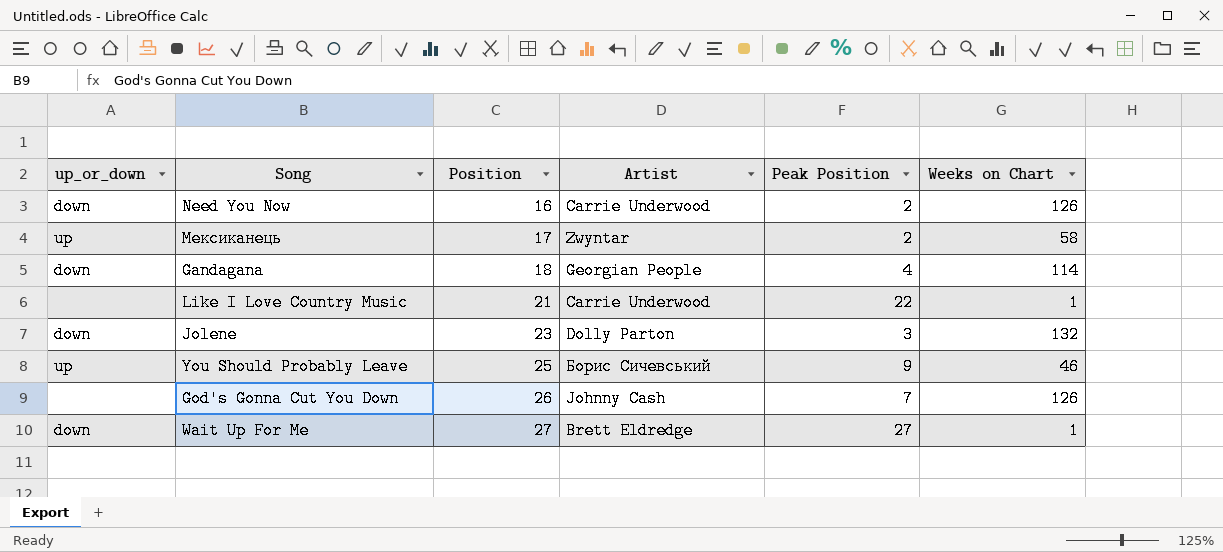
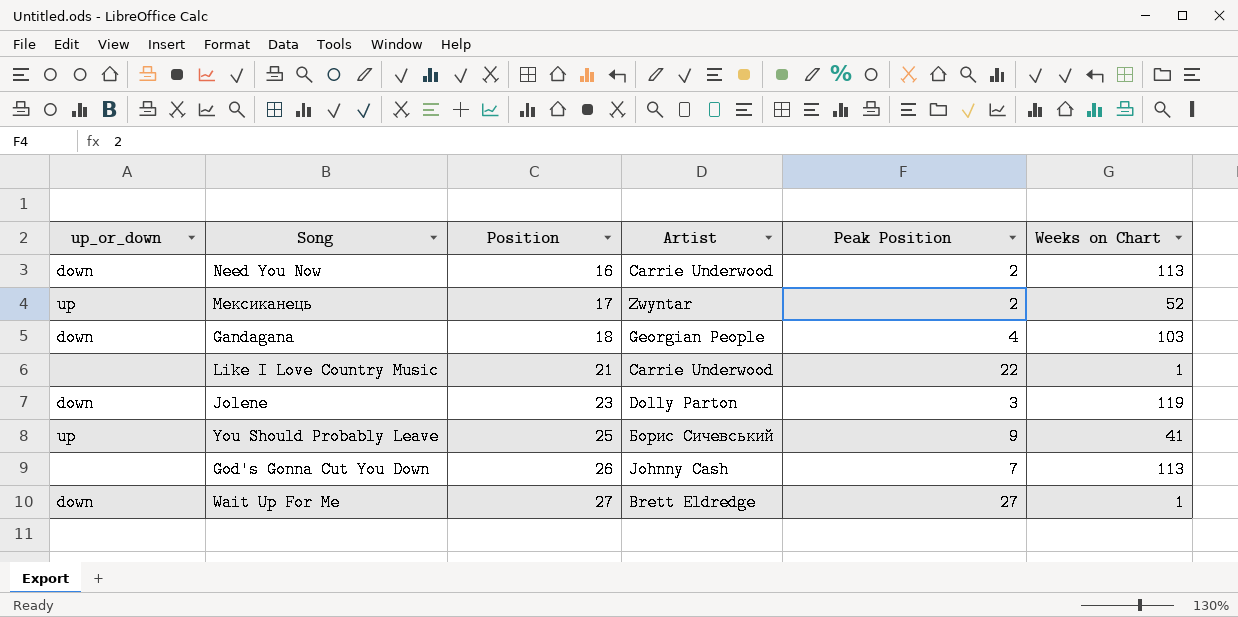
Need You Now | Weeks on Chart: 126 -> 113
Мексиканець | Weeks on Chart: 58 -> 52
Gandagana | Weeks on Chart: 114 -> 103
Jolene | Weeks on Chart: 132 -> 119
You Should Probably Leave | Weeks on Chart: 46 -> 41
God's Gonna Cut You Down | Weeks on Chart: 126 -> 113

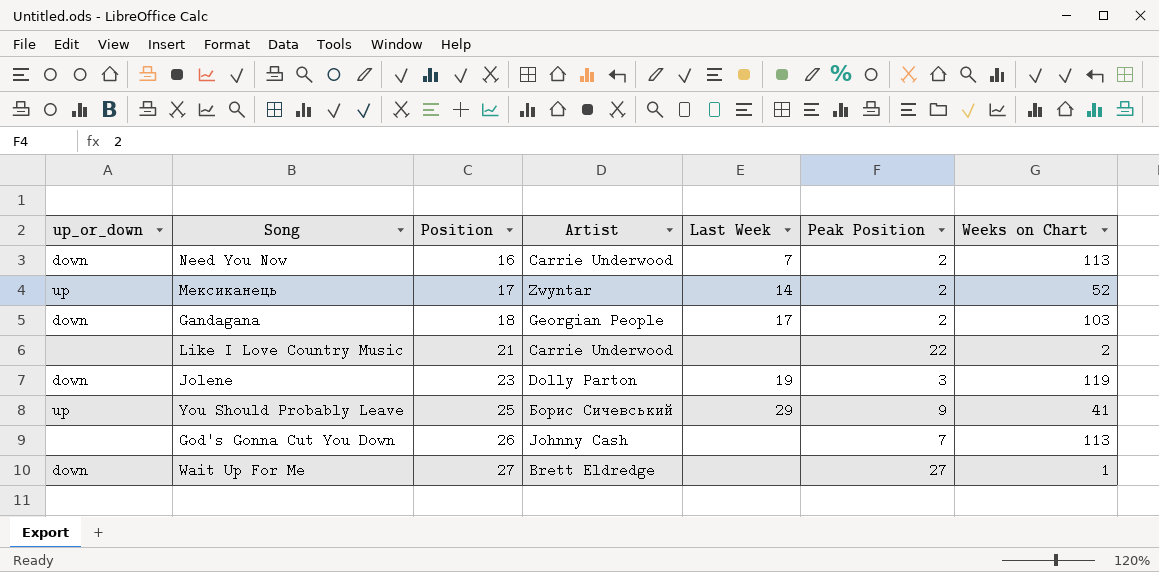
column Last Week | position: none -> 5
Gandagana | Peak Position: 4 -> 2
Like I Love Country Music | Weeks on Chart: 1 -> 2

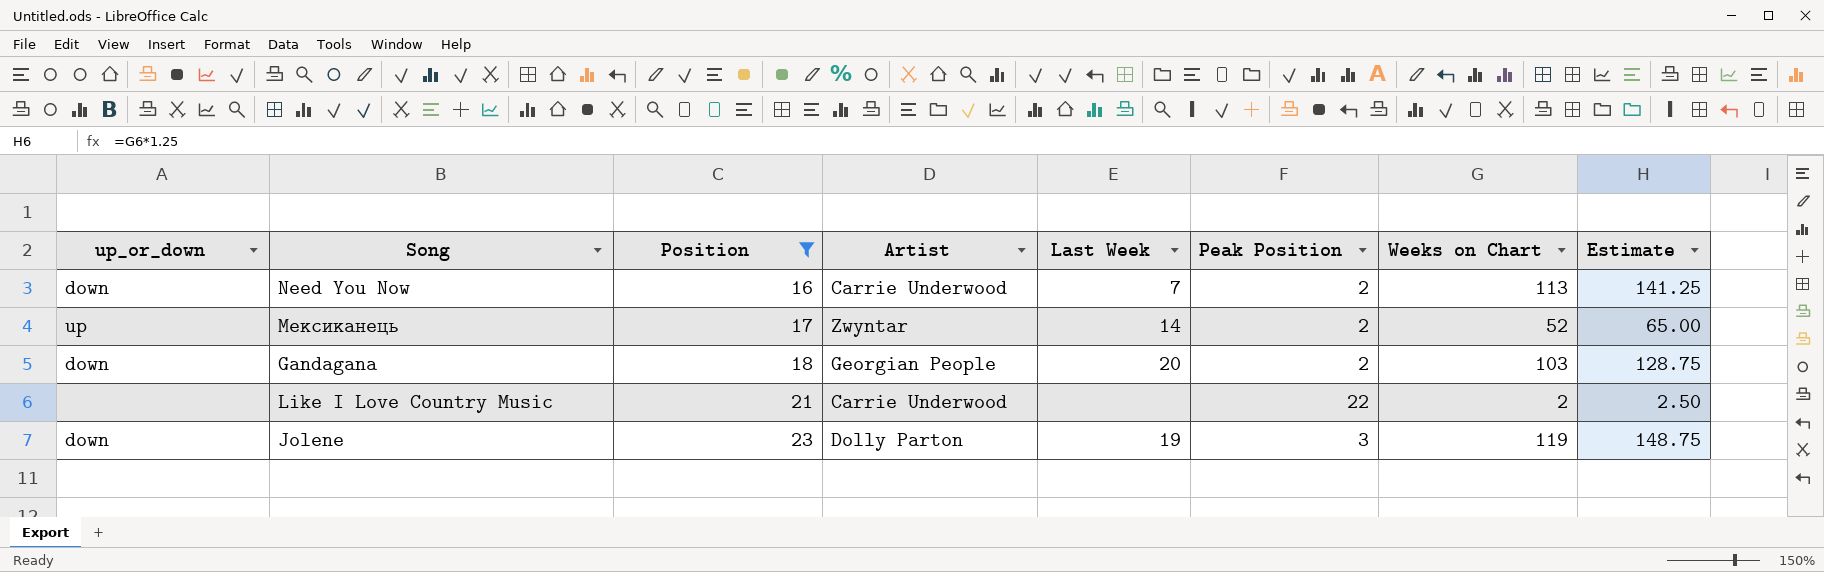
filter: none -> Position <= 23
column Estimate | formula: none -> [Weeks on Chart] * 1.25
Gandagana | Last Week: 17 -> 20

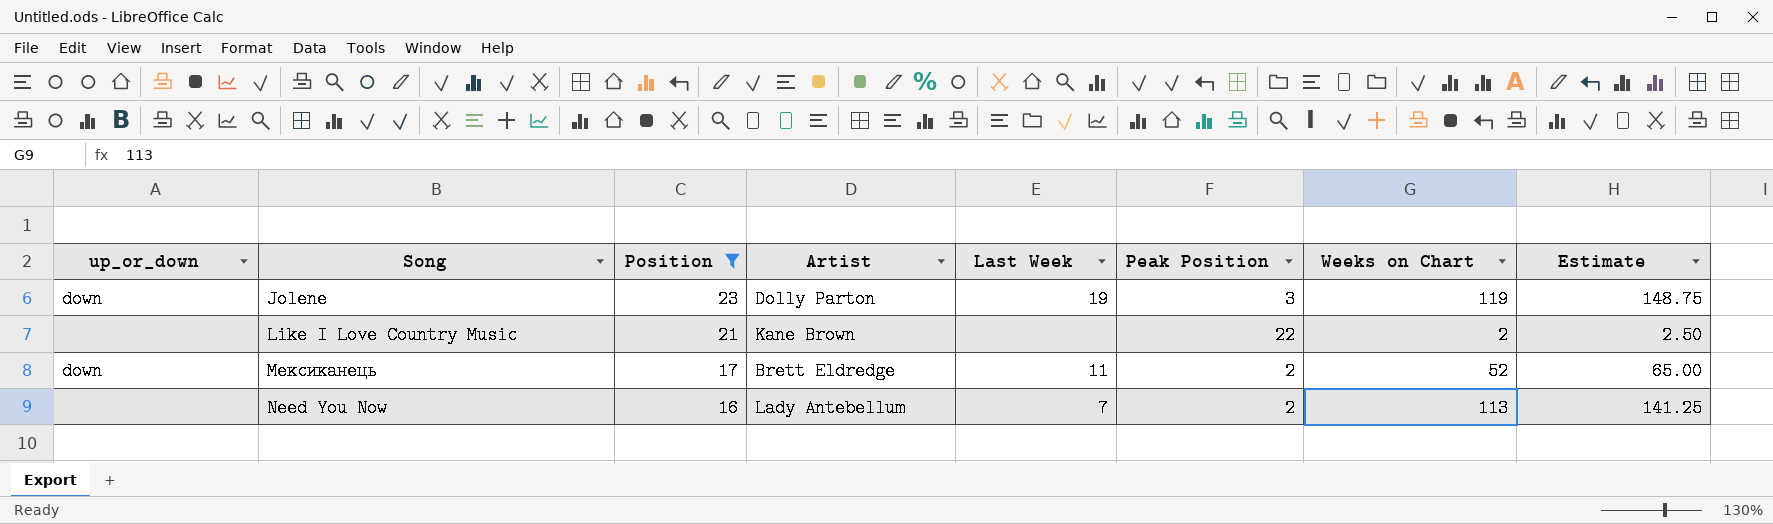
row order: Position ascending -> Position descending
row Gandagana: down | 18 | Georgian People | 20 | 2 | 103 | 128.75 -> none
Like I Love Country Music | Artist: Carrie Underwood -> Kane Brown
Мексиканець | up_or_down: up -> down
Мексиканець | Artist: Zwyntar -> Brett Eldredge
Мексиканець | Last Week: 14 -> 11
Need You Now | up_or_down: down -> none
Need You Now | Artist: Carrie Underwood -> Lady Antebellum

